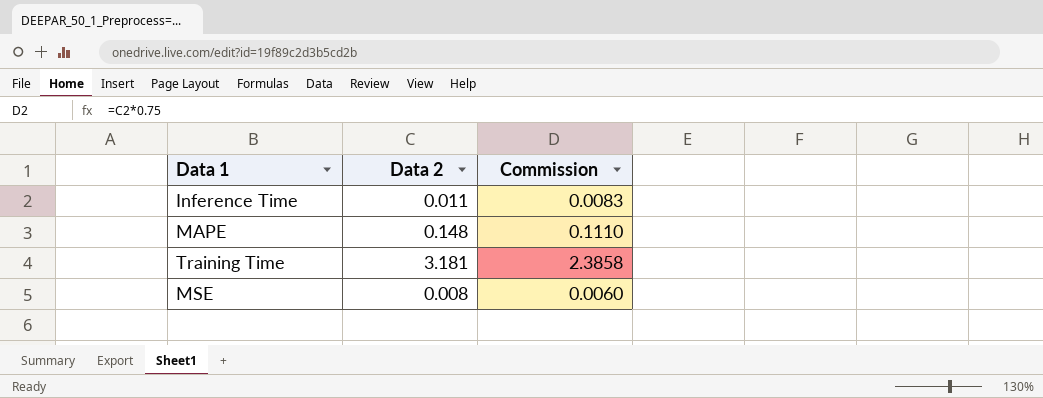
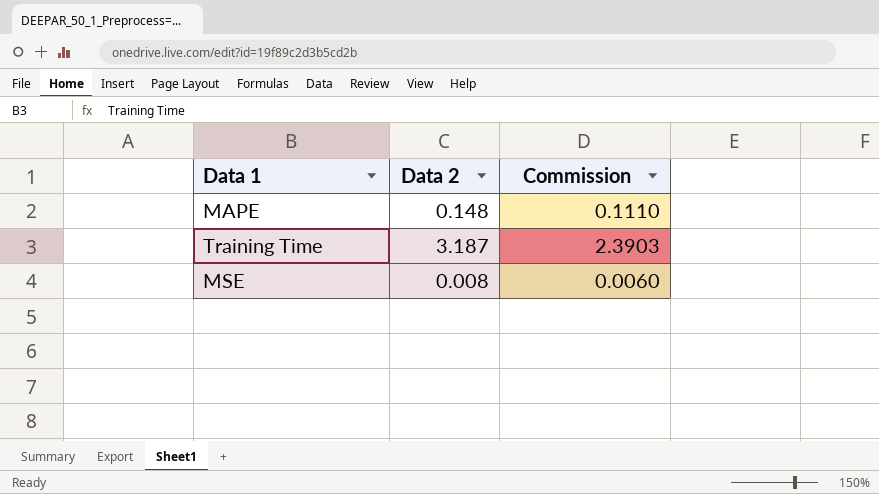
row Inference Time: 0.011 | 0.0083 -> none
Training Time | Data 2: 3.181 -> 3.187
Training Time | Commission: 2.3858 -> 2.3903

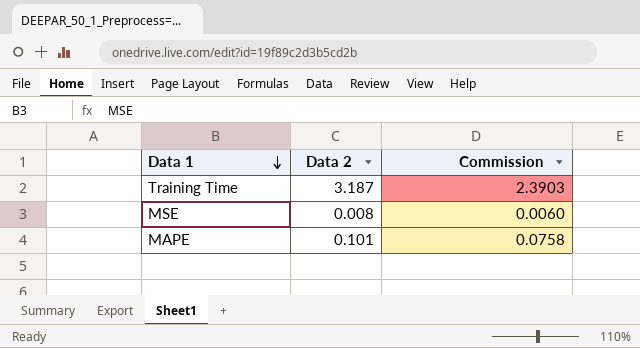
row order: none -> Data 1 descending
MAPE | Data 2: 0.148 -> 0.101
MAPE | Commission: 0.1110 -> 0.0758

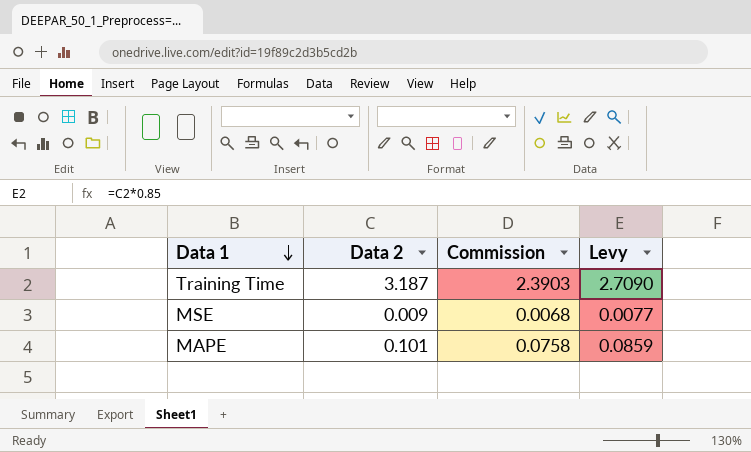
column Levy | formula: none -> [Data 2] * 0.85
MSE | Data 2: 0.008 -> 0.009
MSE | Commission: 0.0060 -> 0.0068

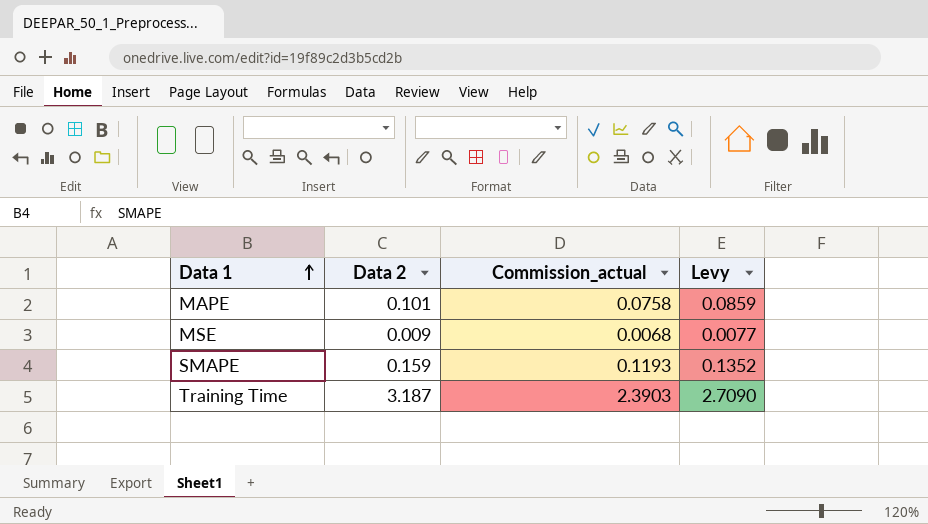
row order: Data 1 descending -> Data 1 ascending
column name: Commission -> Commission_actual
row SMAPE: none -> 0.159 | 0.1193 | 0.1352

